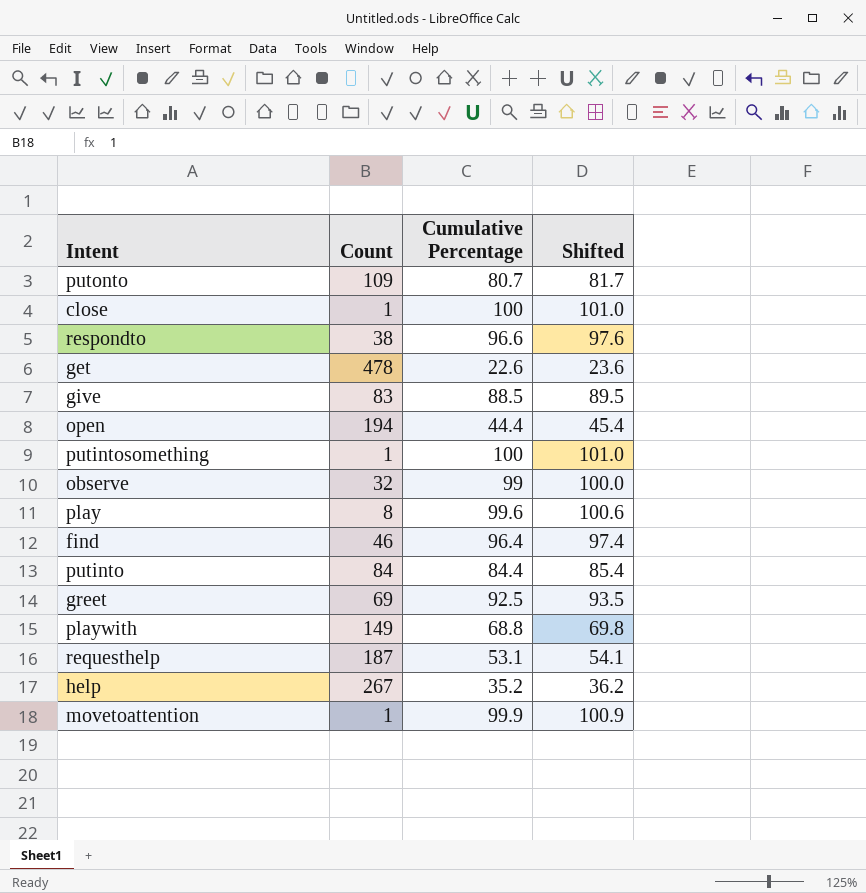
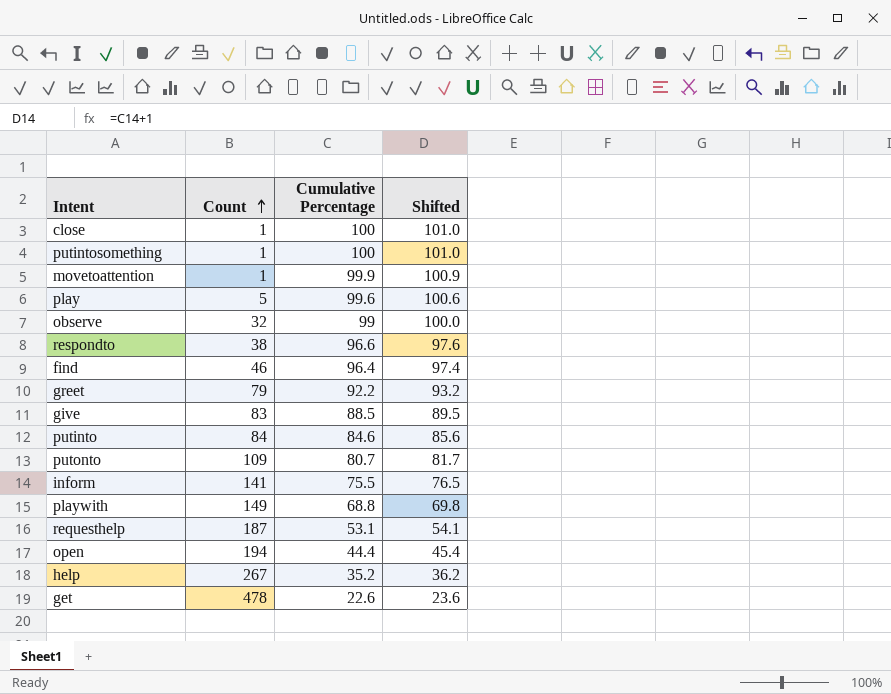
row order: none -> Count ascending
play | Count: 8 -> 5
greet | Count: 69 -> 79
greet | Cumulative Percentage: 92.5 -> 92.2
greet | Shifted: 93.5 -> 93.2
putinto | Cumulative Percentage: 84.4 -> 84.6
putinto | Shifted: 85.4 -> 85.6
row inform: none -> 141 | 75.5 | 76.5

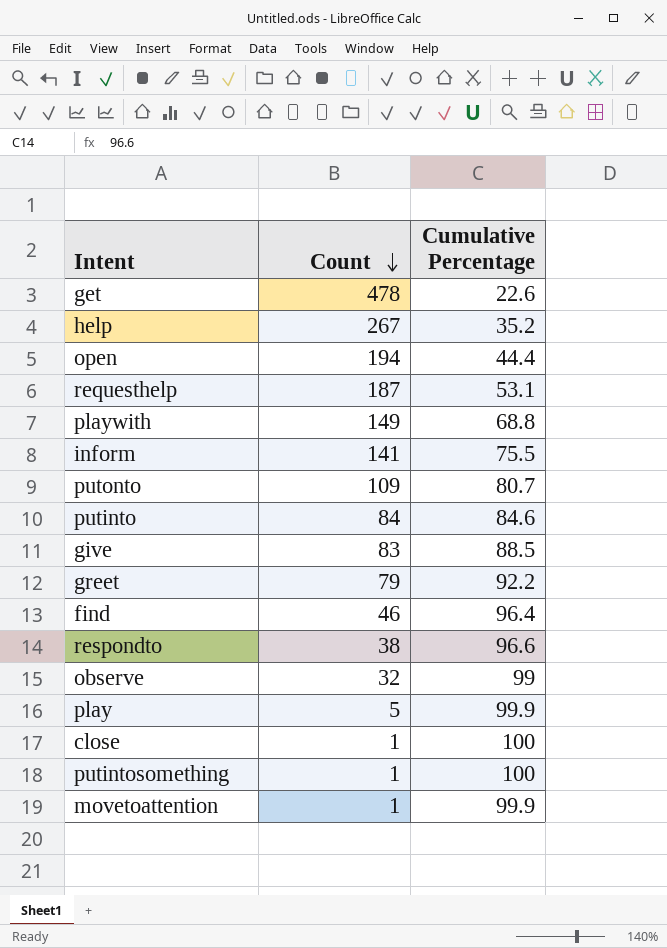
row order: Count ascending -> Count descending
column Shifted | formula: [Cumulative Percentage] + 1 -> none
play | Cumulative Percentage: 99.6 -> 99.9

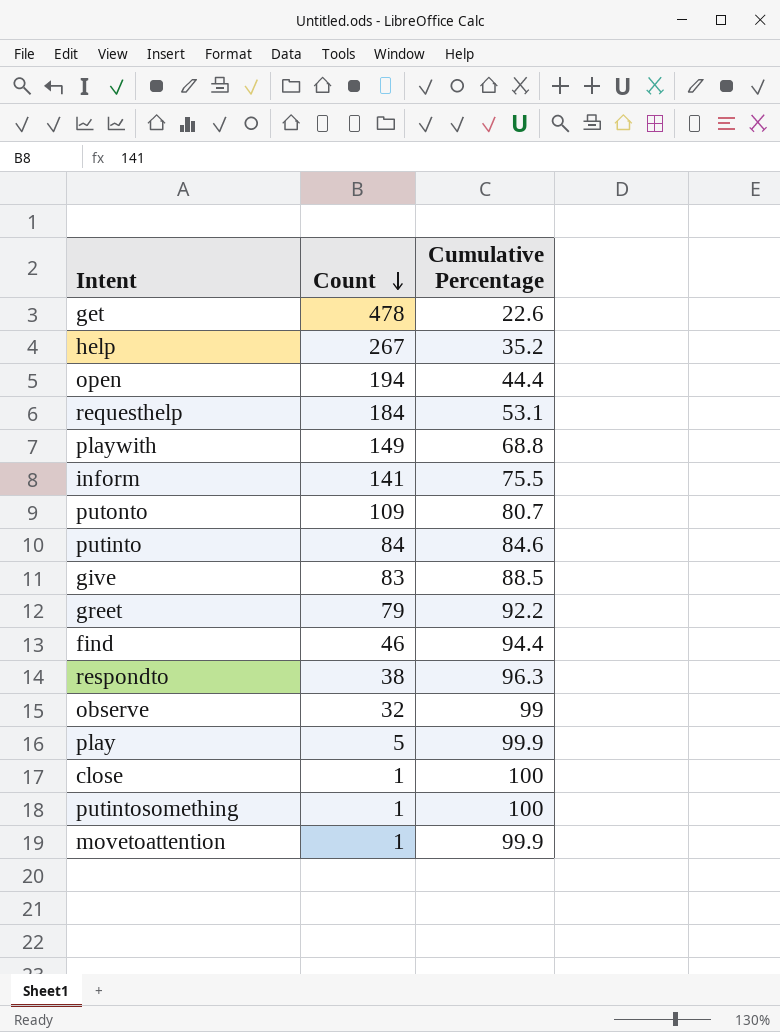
requesthelp | Count: 187 -> 184
find | Cumulative Percentage: 96.4 -> 94.4
respondto | Cumulative Percentage: 96.6 -> 96.3

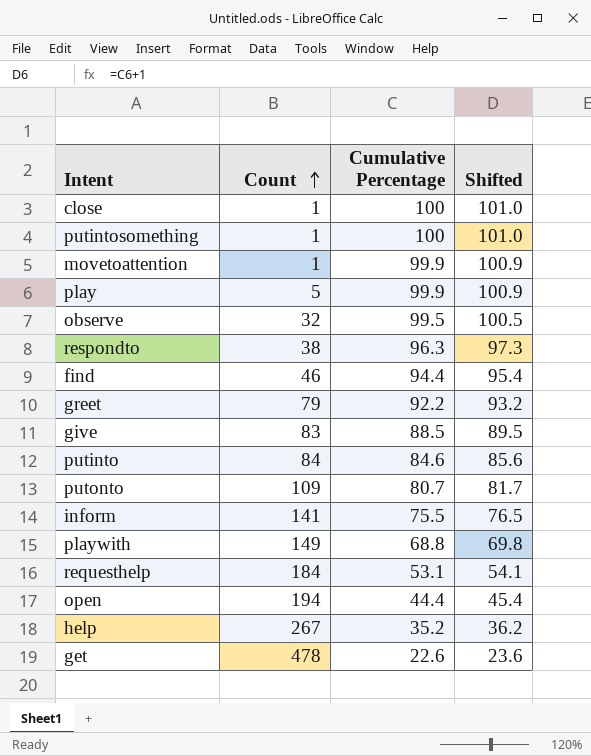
row order: Count descending -> Count ascending
column Shifted | formula: none -> [Cumulative Percentage] + 1
observe | Cumulative Percentage: 99 -> 99.5

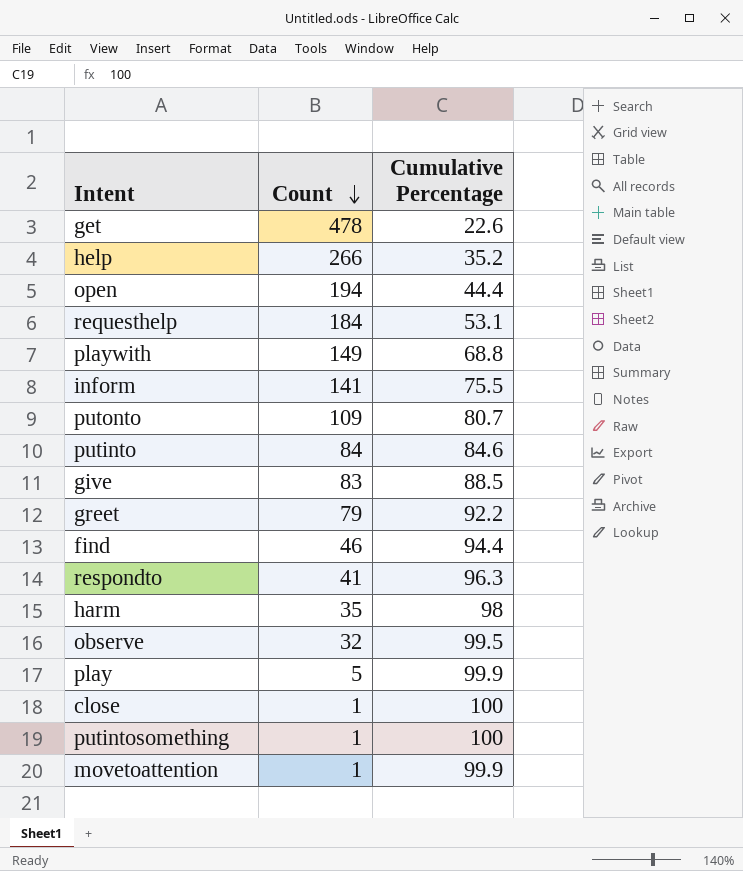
row order: Count ascending -> Count descending
column Shifted | formula: [Cumulative Percentage] + 1 -> none
help | Count: 267 -> 266
respondto | Count: 38 -> 41
row harm: none -> 35 | 98

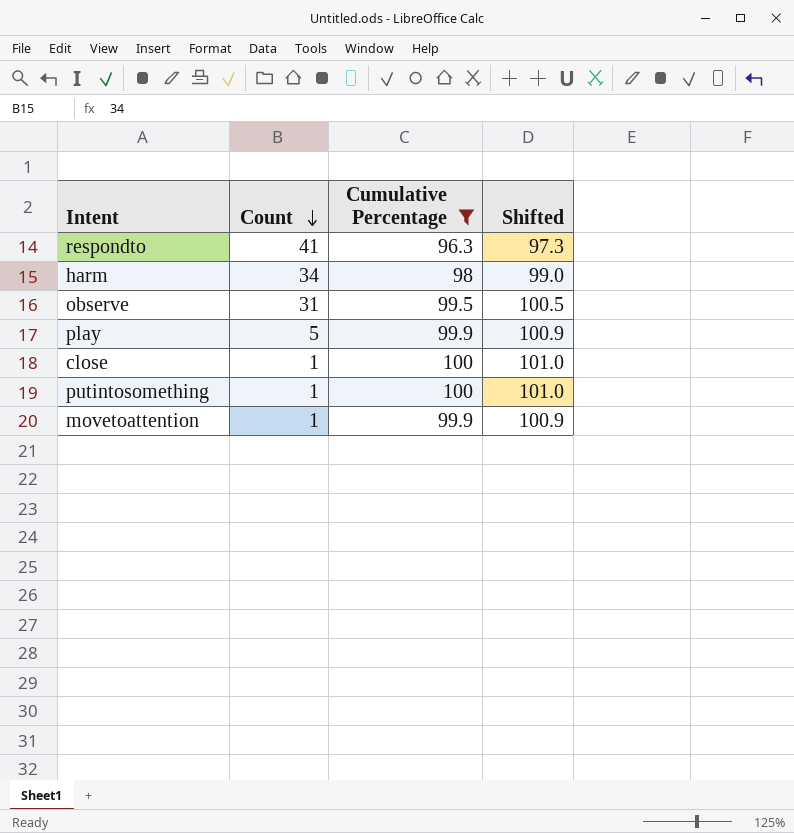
filter: none -> Cumulative Percentage >= 96.3
column Shifted | formula: none -> [Cumulative Percentage] + 1
harm | Count: 35 -> 34
observe | Count: 32 -> 31

